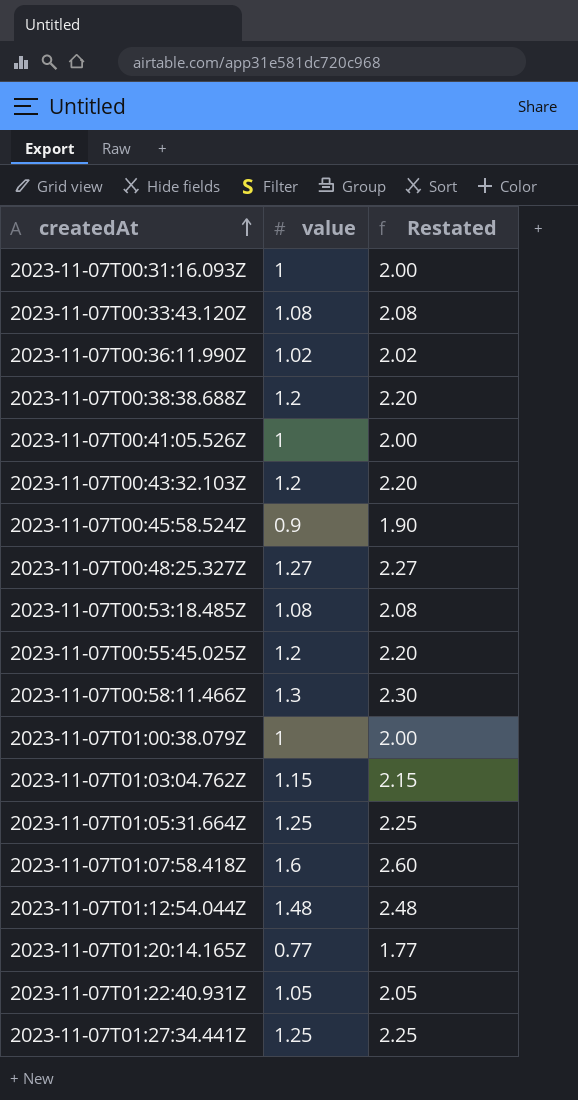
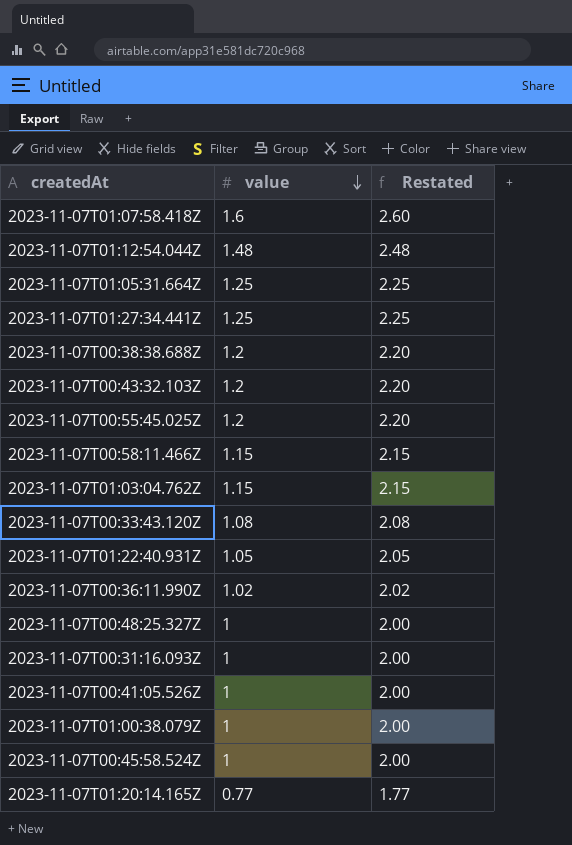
row order: createdAt ascending -> value descending
row 2023-11-07T00:53:18.485Z: 1.08 | 2.08 -> none
2023-11-07T00:58:11.466Z | value: 1.3 -> 1.15
2023-11-07T00:58:11.466Z | Restated: 2.30 -> 2.15
2023-11-07T00:48:25.327Z | value: 1.27 -> 1
2023-11-07T00:48:25.327Z | Restated: 2.27 -> 2.00
2023-11-07T00:45:58.524Z | value: 0.9 -> 1
2023-11-07T00:45:58.524Z | Restated: 1.90 -> 2.00

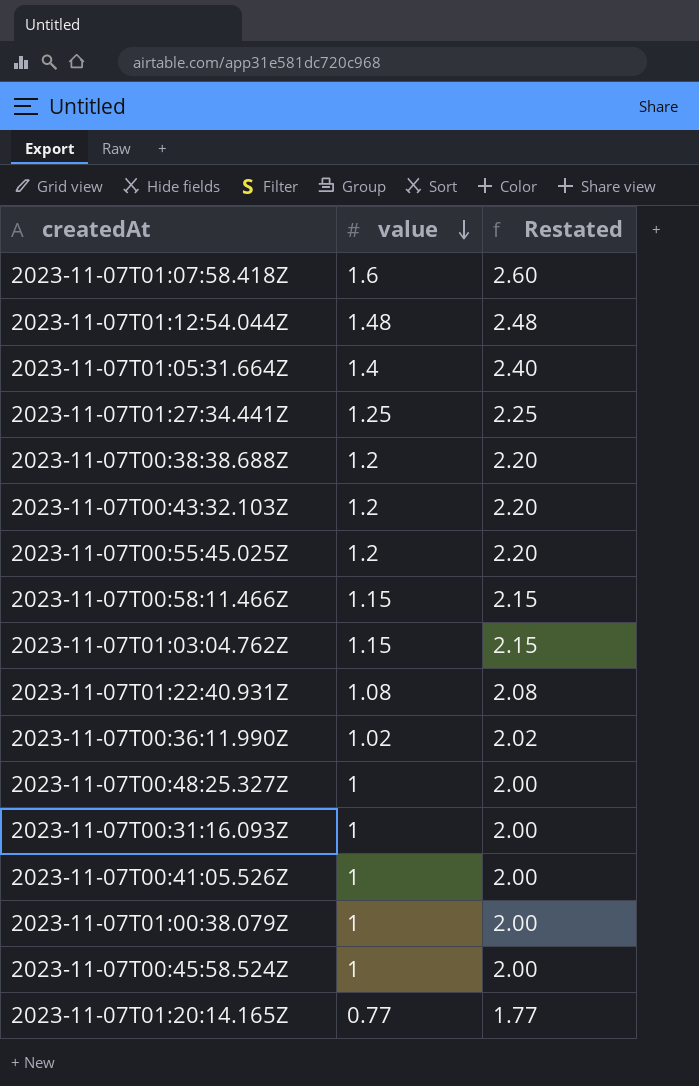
row 2023-11-07T00:33:43.120Z: 1.08 | 2.08 -> none
2023-11-07T01:05:31.664Z | value: 1.25 -> 1.4
2023-11-07T01:05:31.664Z | Restated: 2.25 -> 2.40
2023-11-07T01:22:40.931Z | value: 1.05 -> 1.08
2023-11-07T01:22:40.931Z | Restated: 2.05 -> 2.08

